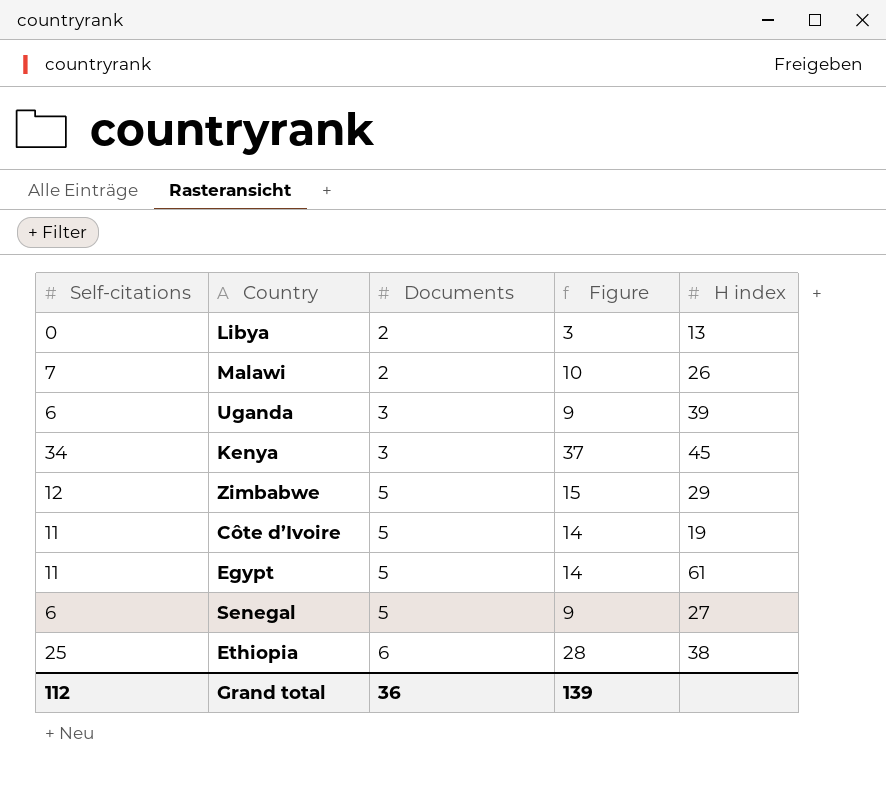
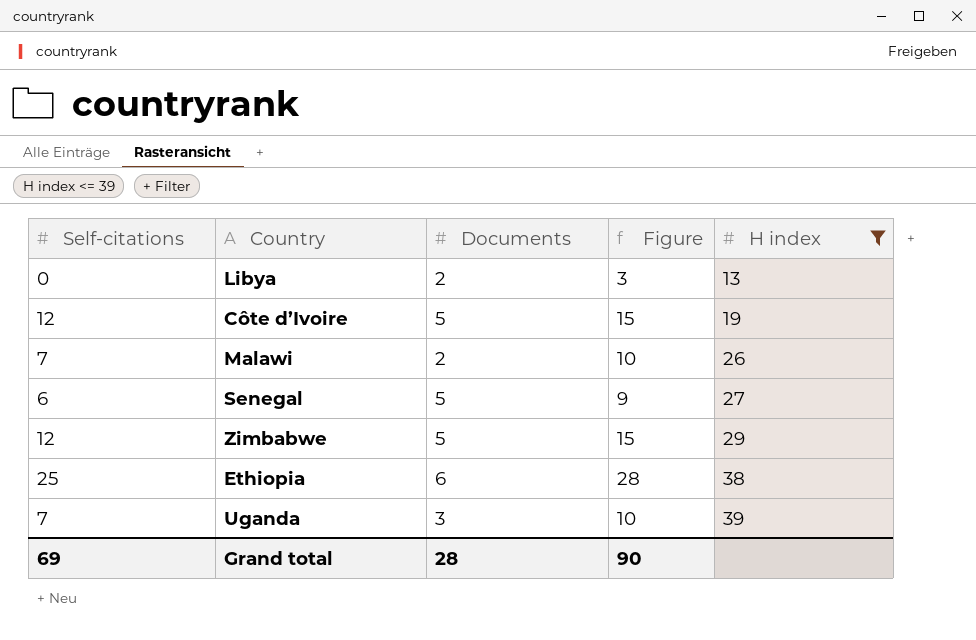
filter: none -> H index <= 39
row order: Documents ascending -> H index ascending
Côte d’Ivoire | Self-citations: 11 -> 12
Côte d’Ivoire | Figure: 14 -> 15
Uganda | Self-citations: 6 -> 7
Uganda | Figure: 9 -> 10
Grand total | Self-citations: 112 -> 69
Grand total | Documents: 36 -> 28
Grand total | Figure: 139 -> 90

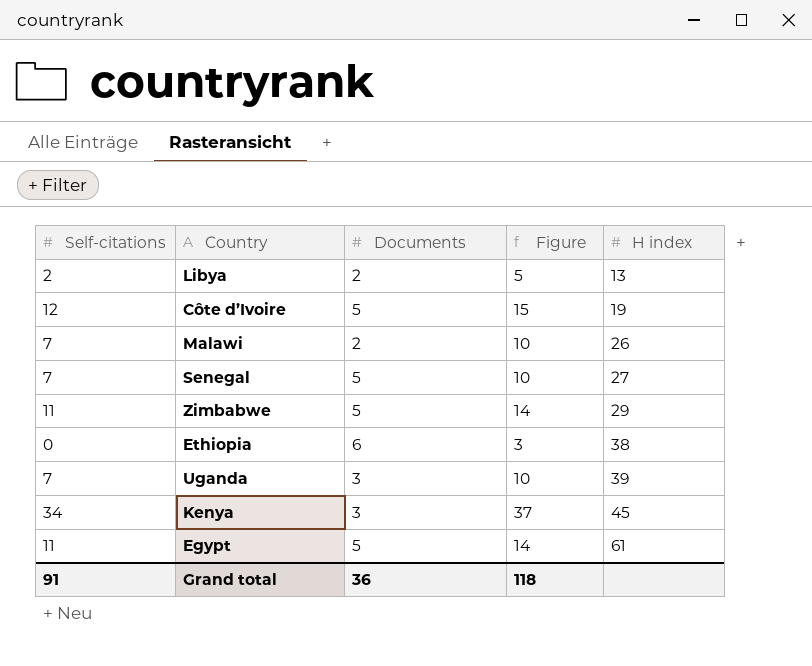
filter: H index <= 39 -> none
Libya | Self-citations: 0 -> 2
Libya | Figure: 3 -> 5
Senegal | Self-citations: 6 -> 7
Senegal | Figure: 9 -> 10
Zimbabwe | Self-citations: 12 -> 11
Zimbabwe | Figure: 15 -> 14
Ethiopia | Self-citations: 25 -> 0
Ethiopia | Figure: 28 -> 3
Grand total | Self-citations: 69 -> 91
Grand total | Documents: 28 -> 36
Grand total | Figure: 90 -> 118

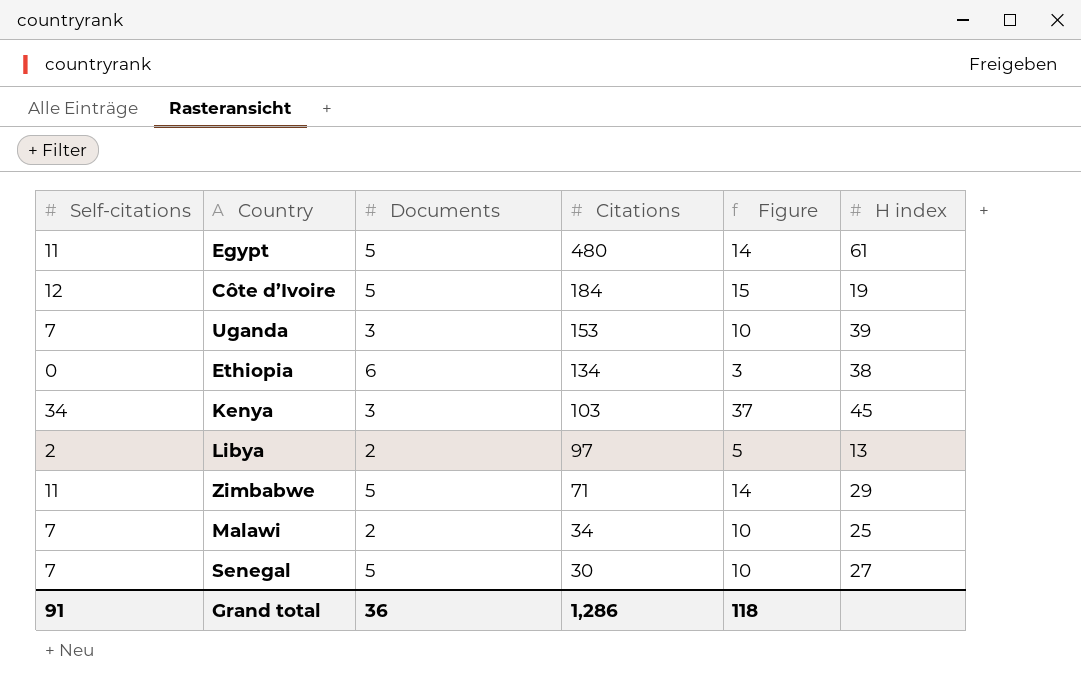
row order: H index ascending -> Citations descending
column Citations | position: none -> 4
Malawi | H index: 26 -> 25

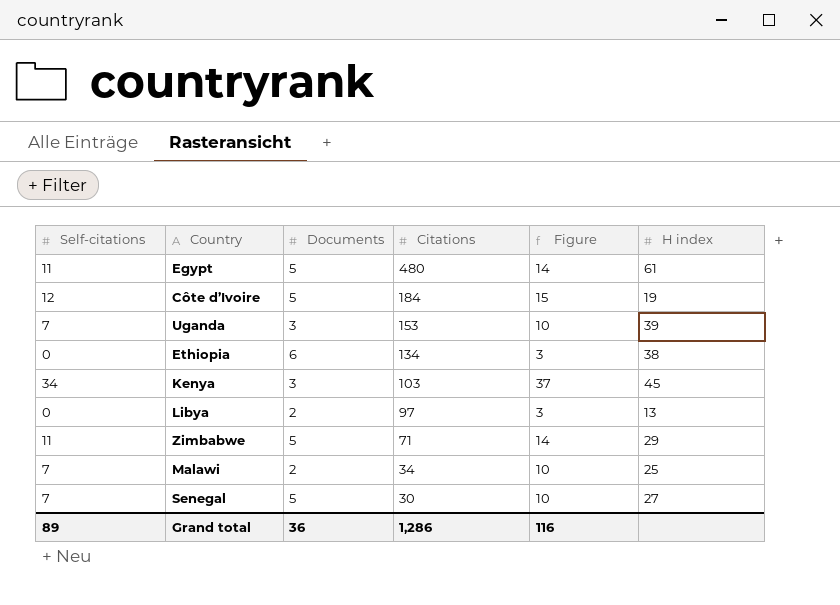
Libya | Self-citations: 2 -> 0
Libya | Figure: 5 -> 3
Grand total | Self-citations: 91 -> 89
Grand total | Figure: 118 -> 116

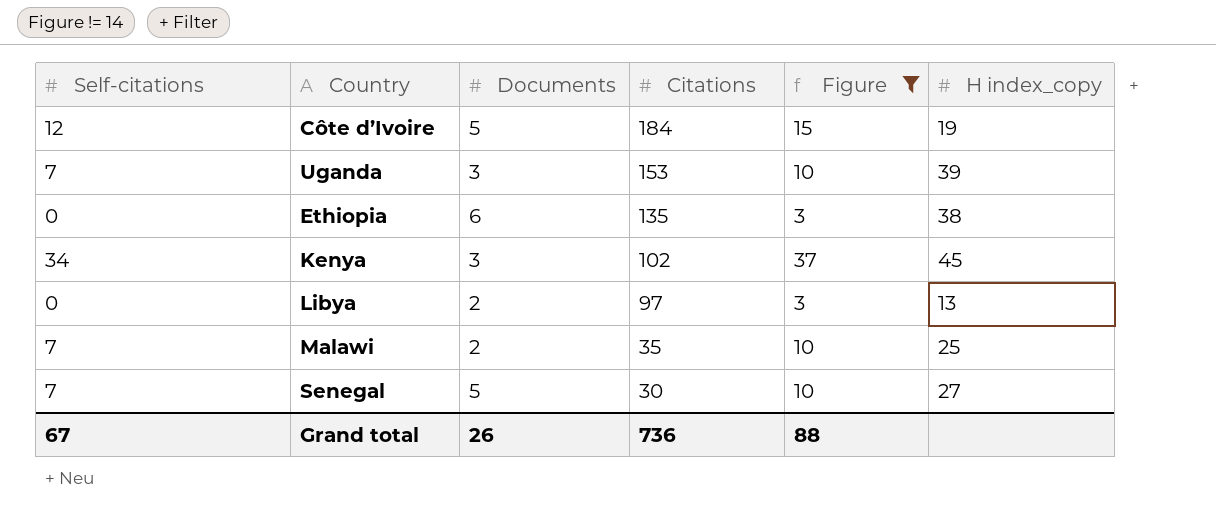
filter: none -> Figure != 14
column name: H index -> H index_copy
Ethiopia | Citations: 134 -> 135
Kenya | Citations: 103 -> 102
Malawi | Citations: 34 -> 35
Grand total | Self-citations: 89 -> 67
Grand total | Documents: 36 -> 26
Grand total | Citations: 1,286 -> 736
Grand total | Figure: 116 -> 88

